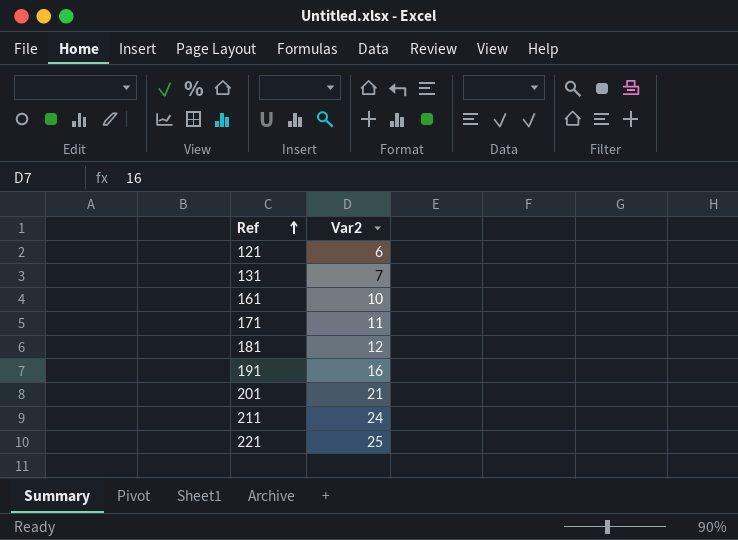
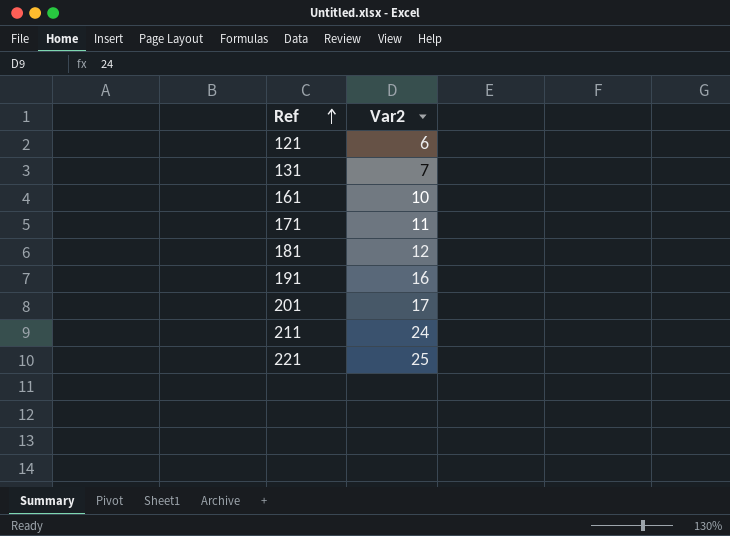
201 | Var2: 21 -> 17

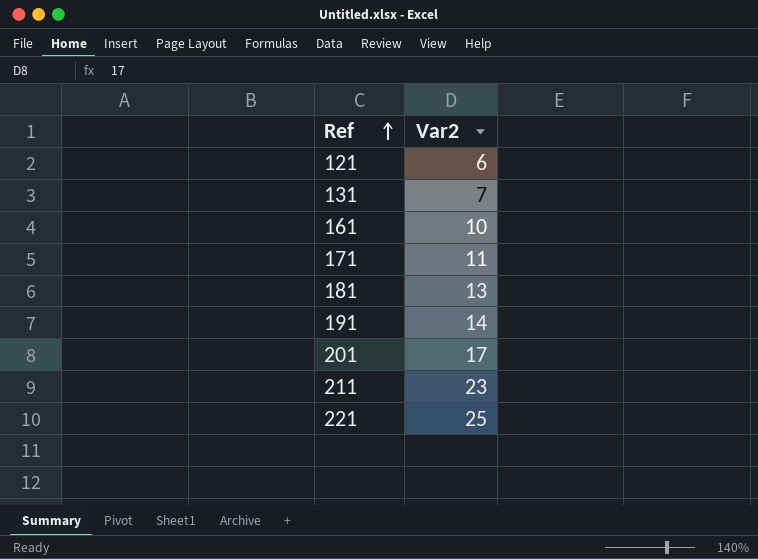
181 | Var2: 12 -> 13
191 | Var2: 16 -> 14
211 | Var2: 24 -> 23

